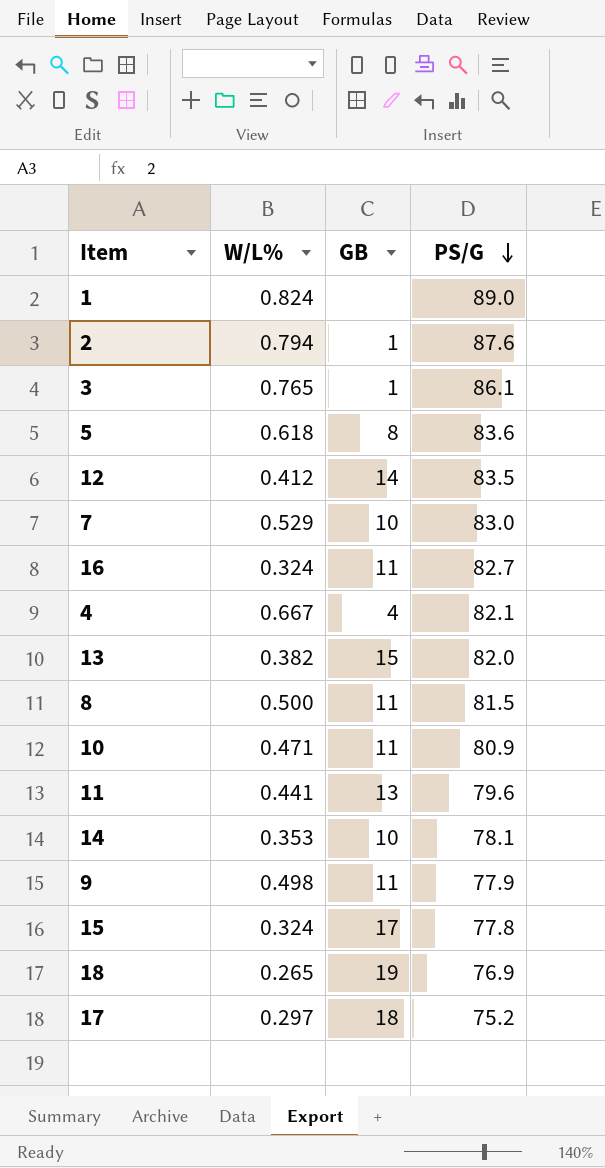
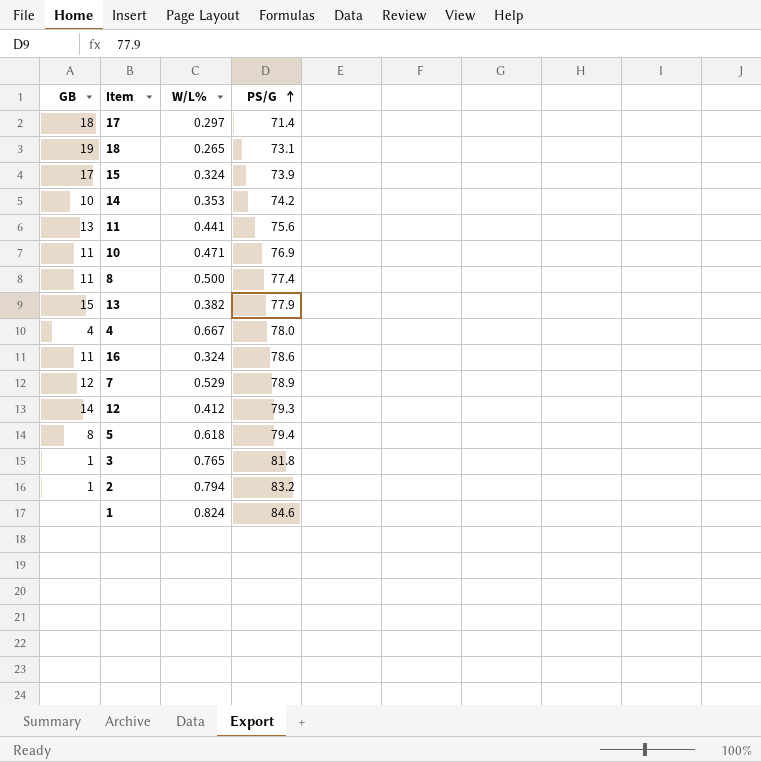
row order: PS/G descending -> PS/G ascending
column GB | position: 3 -> 1
row 9: 0.498 | 11 | 77.9 -> none
17 | PS/G: 75.2 -> 71.4
18 | PS/G: 76.9 -> 73.1
15 | PS/G: 77.8 -> 73.9
14 | PS/G: 78.1 -> 74.2
11 | PS/G: 79.6 -> 75.6
10 | PS/G: 80.9 -> 76.9
8 | PS/G: 81.5 -> 77.4
13 | PS/G: 82.0 -> 77.9
4 | PS/G: 82.1 -> 78.0
16 | PS/G: 82.7 -> 78.6
7 | GB: 10 -> 12
7 | PS/G: 83.0 -> 78.9
12 | PS/G: 83.5 -> 79.3
5 | PS/G: 83.6 -> 79.4
3 | PS/G: 86.1 -> 81.8
2 | PS/G: 87.6 -> 83.2
1 | PS/G: 89.0 -> 84.6

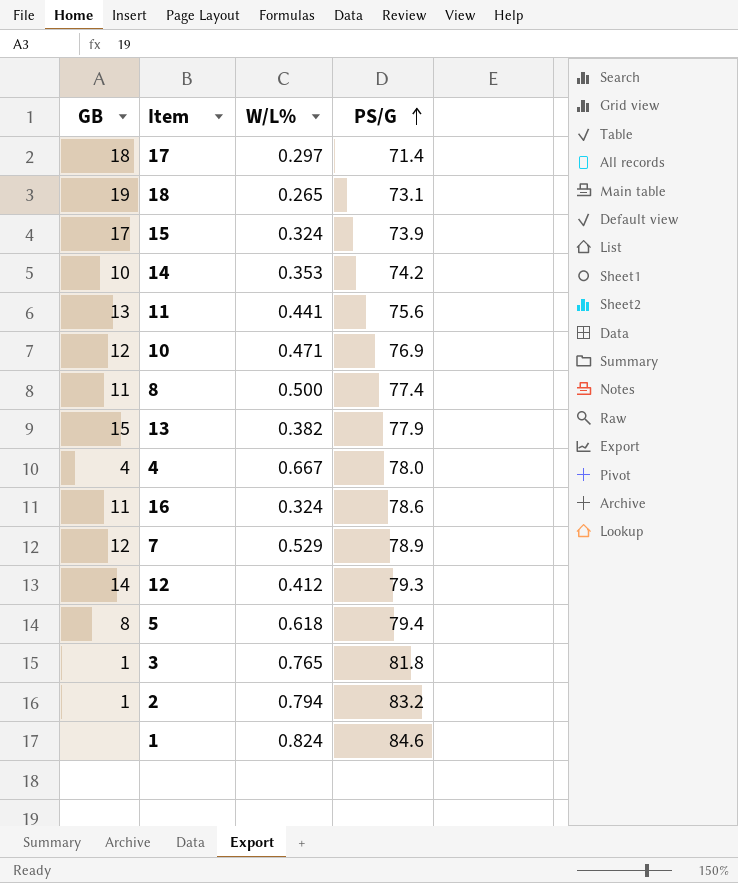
10 | GB: 11 -> 12

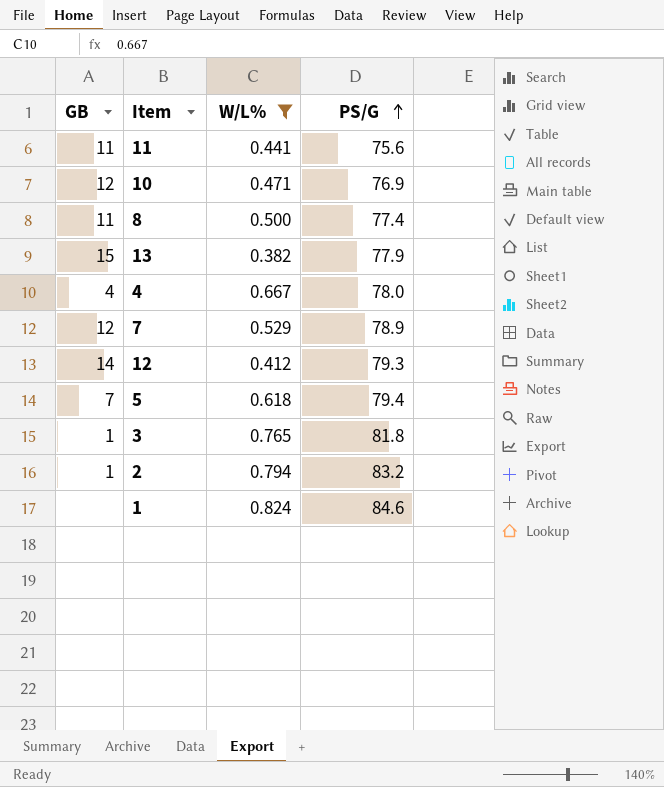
filter: none -> W/L% >= 0.382
11 | GB: 13 -> 11
5 | GB: 8 -> 7

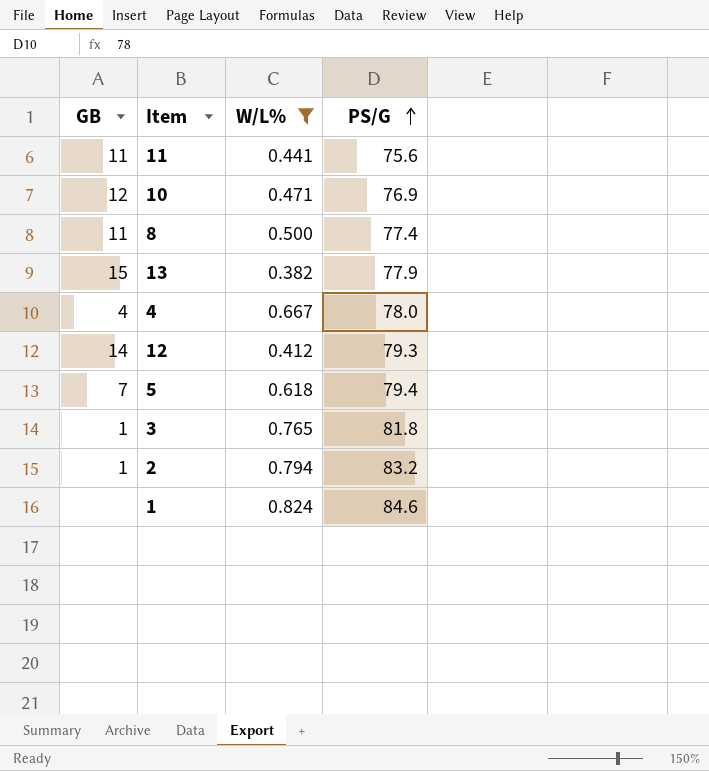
row 7: 12 | 0.529 | 78.9 -> none

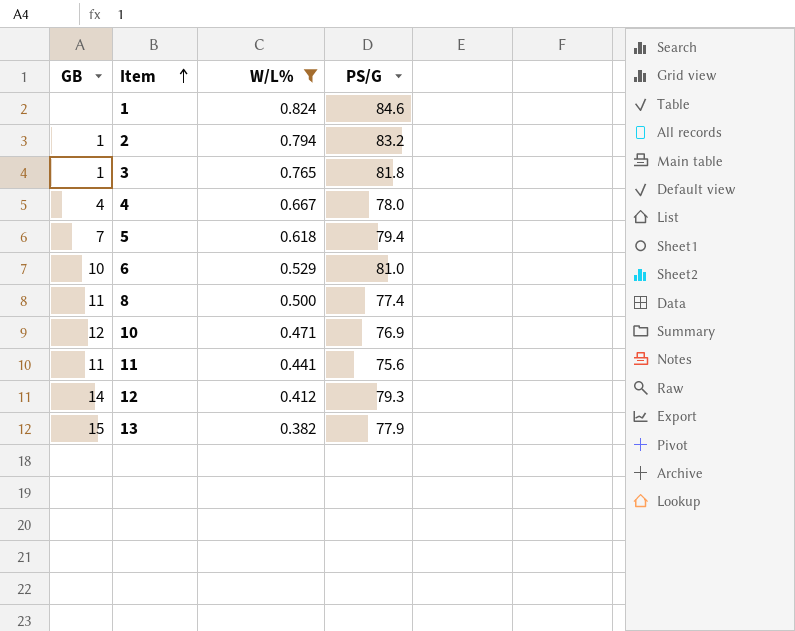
row order: PS/G ascending -> Item ascending
row 6: none -> 10 | 0.529 | 81.0

